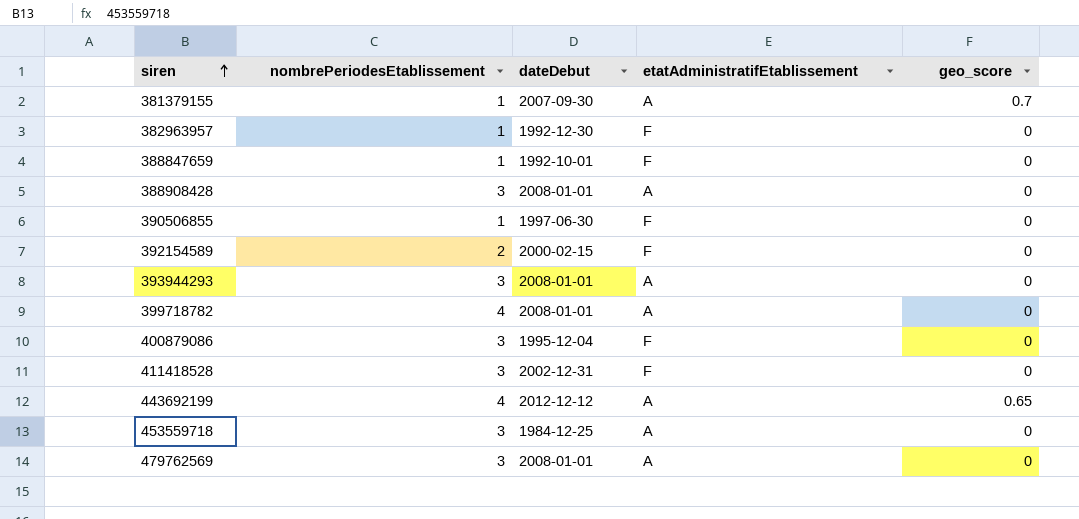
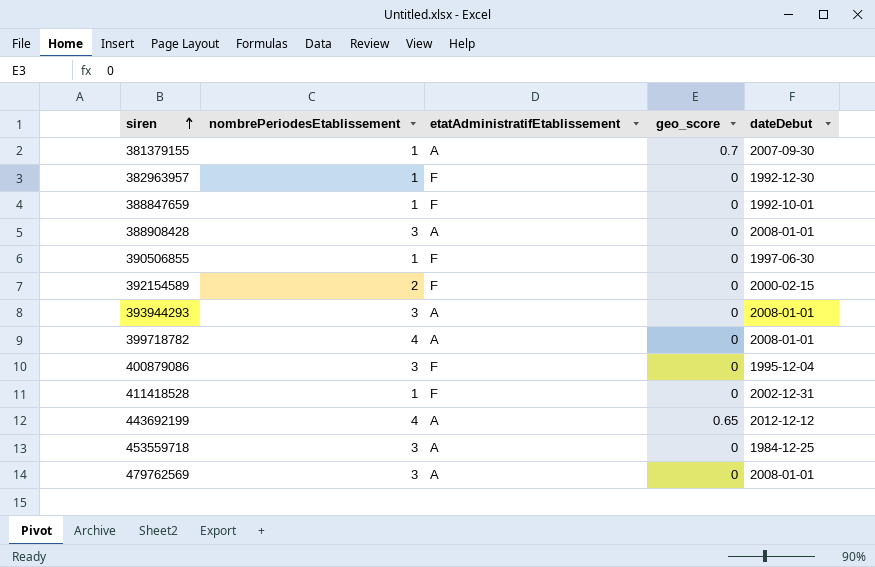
column dateDebut | position: 3 -> 5
411418528 | nombrePeriodesEtablissement: 3 -> 1

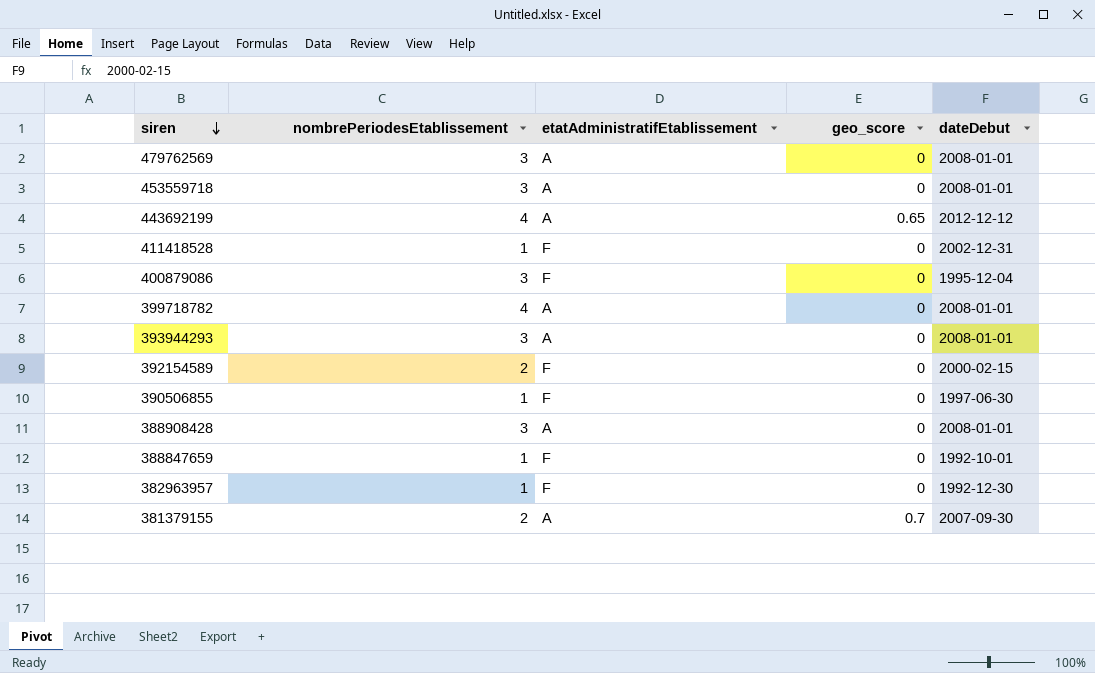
row order: siren ascending -> siren descending
453559718 | dateDebut: 1984-12-25 -> 2008-01-01
381379155 | nombrePeriodesEtablissement: 1 -> 2

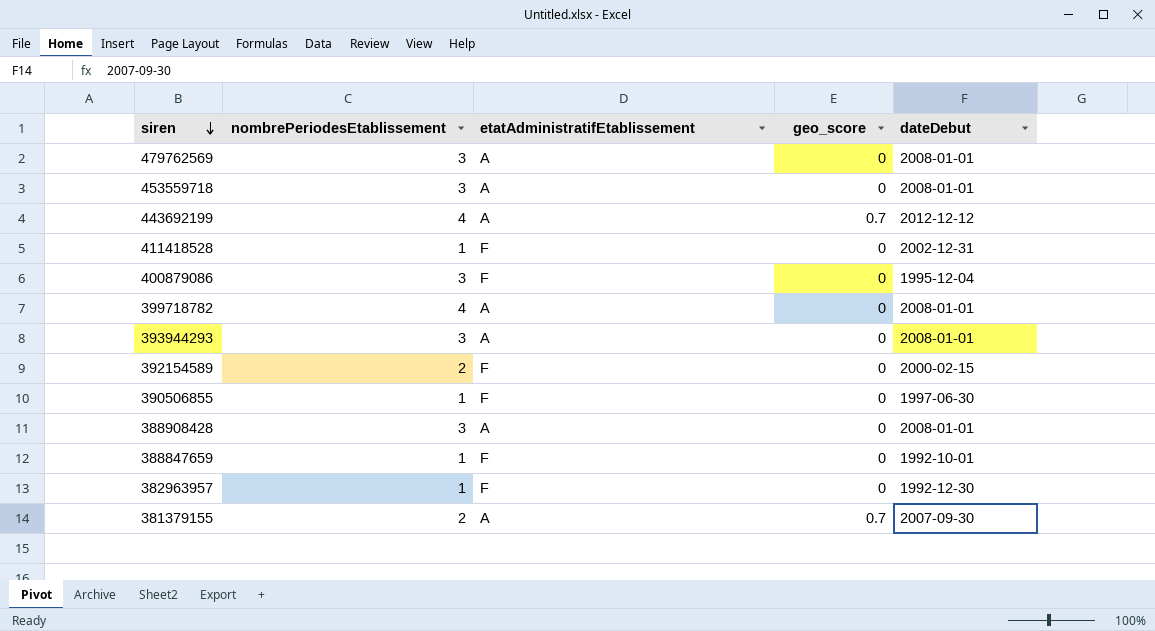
443692199 | geo_score: 0.65 -> 0.7

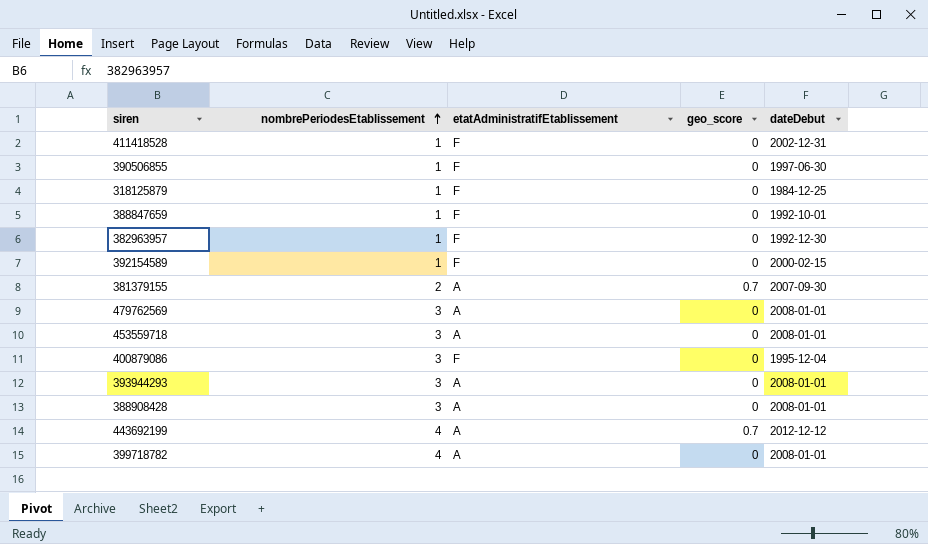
row order: siren descending -> nombrePeriodesEtablissement ascending
row 318125879: none -> 1 | F | 0 | 1984-12-25
392154589 | nombrePeriodesEtablissement: 2 -> 1

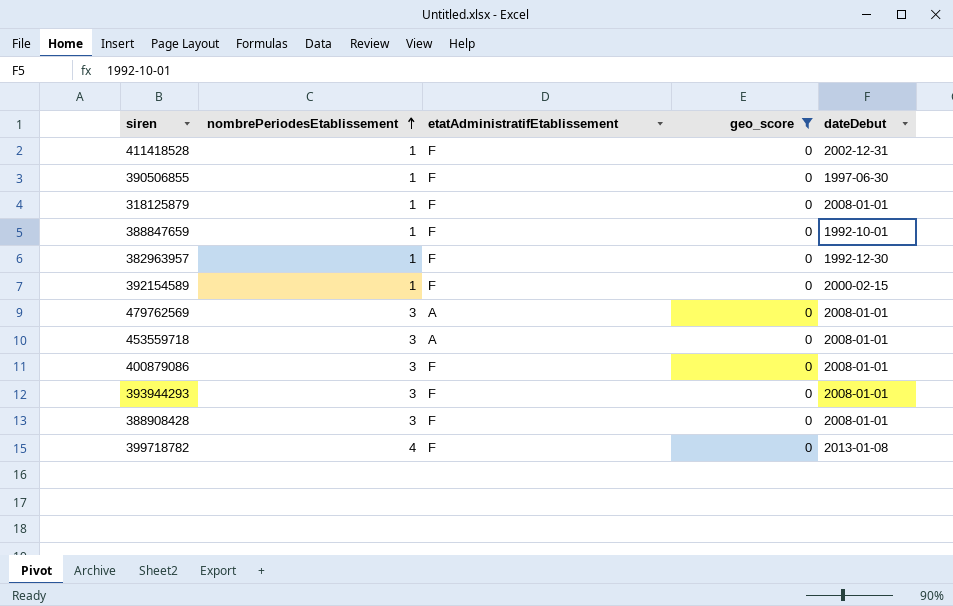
filter: none -> geo_score = 0
318125879 | dateDebut: 1984-12-25 -> 2008-01-01
400879086 | dateDebut: 1995-12-04 -> 2008-01-01
393944293 | etatAdministratifEtablissement: A -> F
388908428 | etatAdministratifEtablissement: A -> F
399718782 | etatAdministratifEtablissement: A -> F
399718782 | dateDebut: 2008-01-01 -> 2013-01-08

